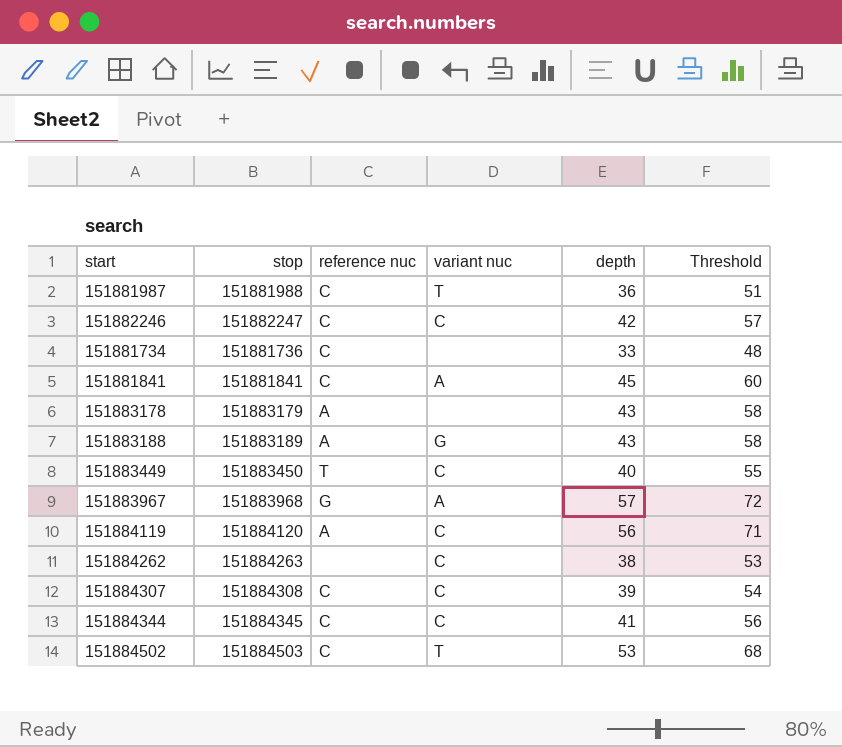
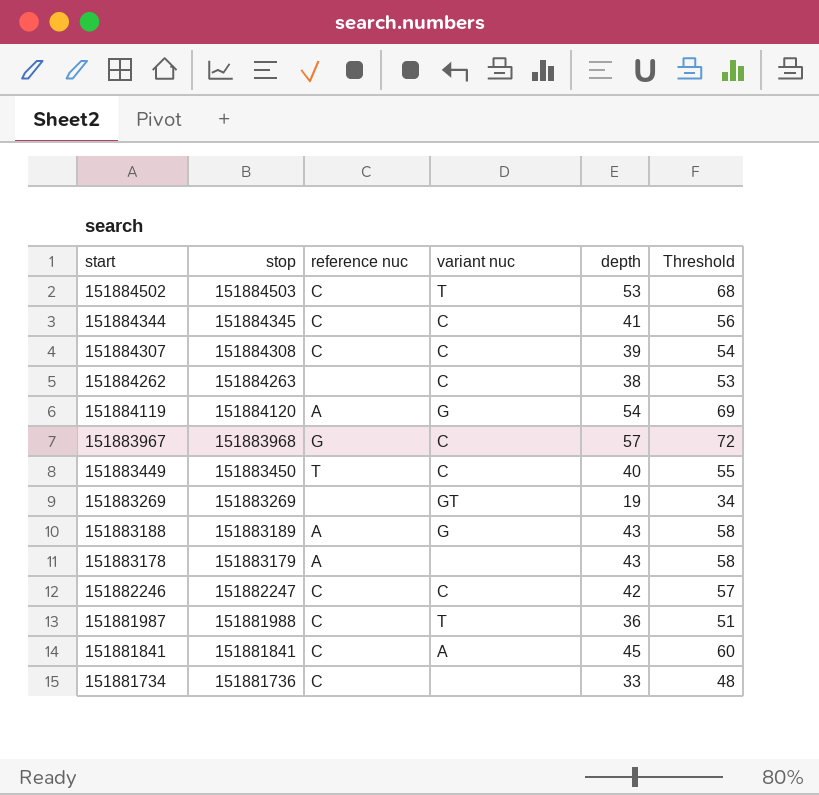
row order: none -> start descending
151884119 | variant nuc: C -> G
151884119 | depth: 56 -> 54
151884119 | Threshold: 71 -> 69
151883967 | variant nuc: A -> C
row 151883269: none -> 151883269 | none | GT | 19 | 34

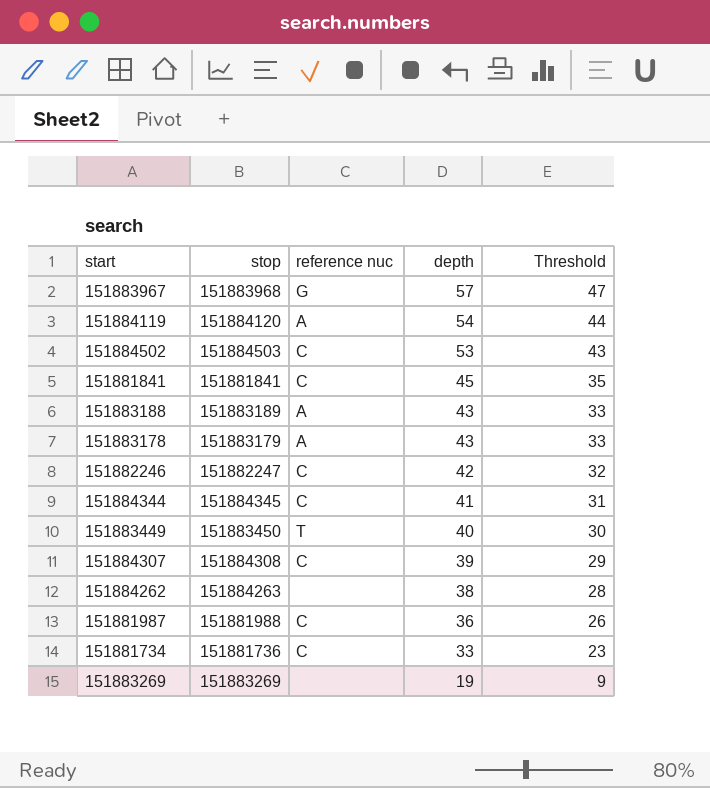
row order: start descending -> depth descending
column variant nuc | position: 4 -> none
column Threshold | formula: [depth] + 15 -> [depth] - 10

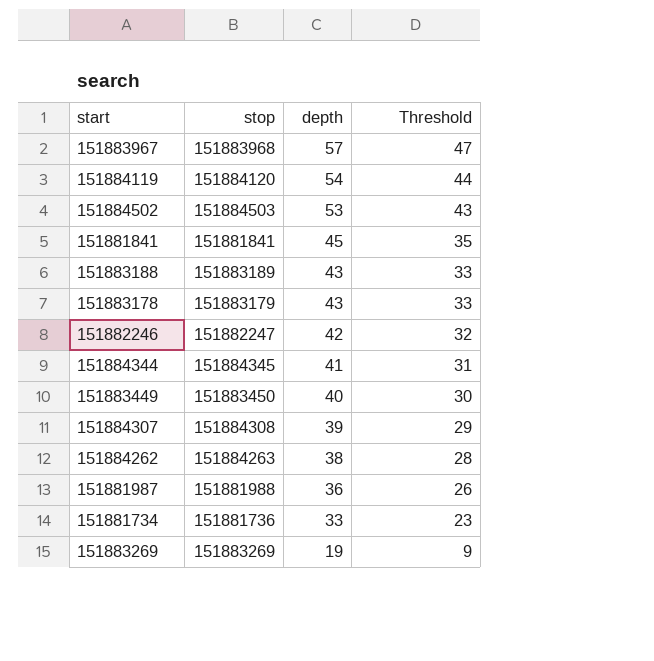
column reference nuc | position: 3 -> none

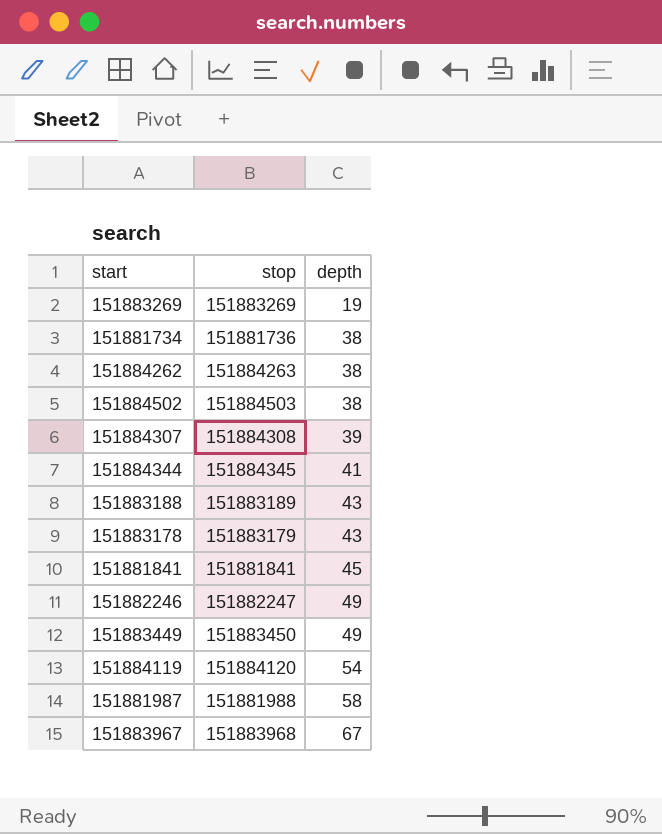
row order: depth descending -> depth ascending
column Threshold | formula: [depth] - 10 -> none
151881734 | depth: 33 -> 38
151884502 | depth: 53 -> 38
151882246 | depth: 42 -> 49
151883449 | depth: 40 -> 49
151881987 | depth: 36 -> 58
151883967 | depth: 57 -> 67

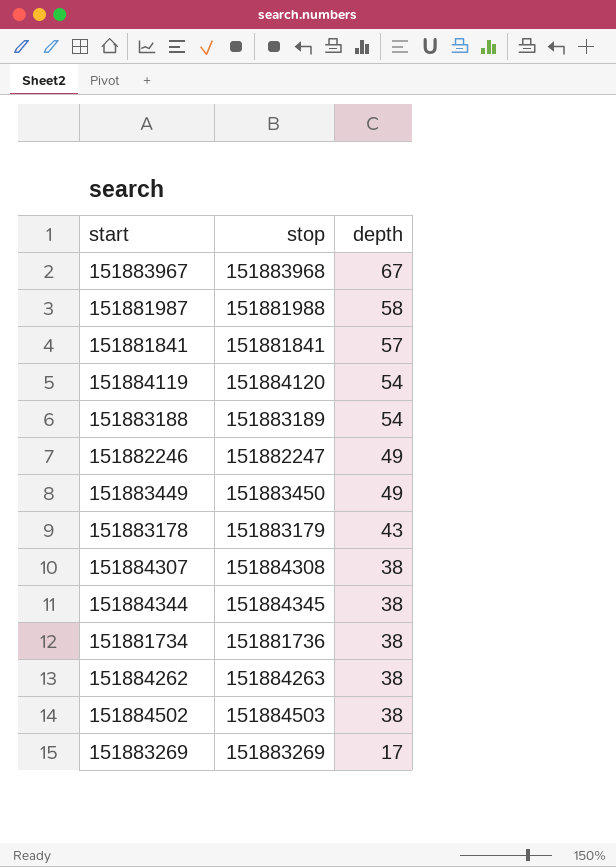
row order: depth ascending -> depth descending
151881841 | depth: 45 -> 57
151883188 | depth: 43 -> 54
151884307 | depth: 39 -> 38
151884344 | depth: 41 -> 38
151883269 | depth: 19 -> 17

